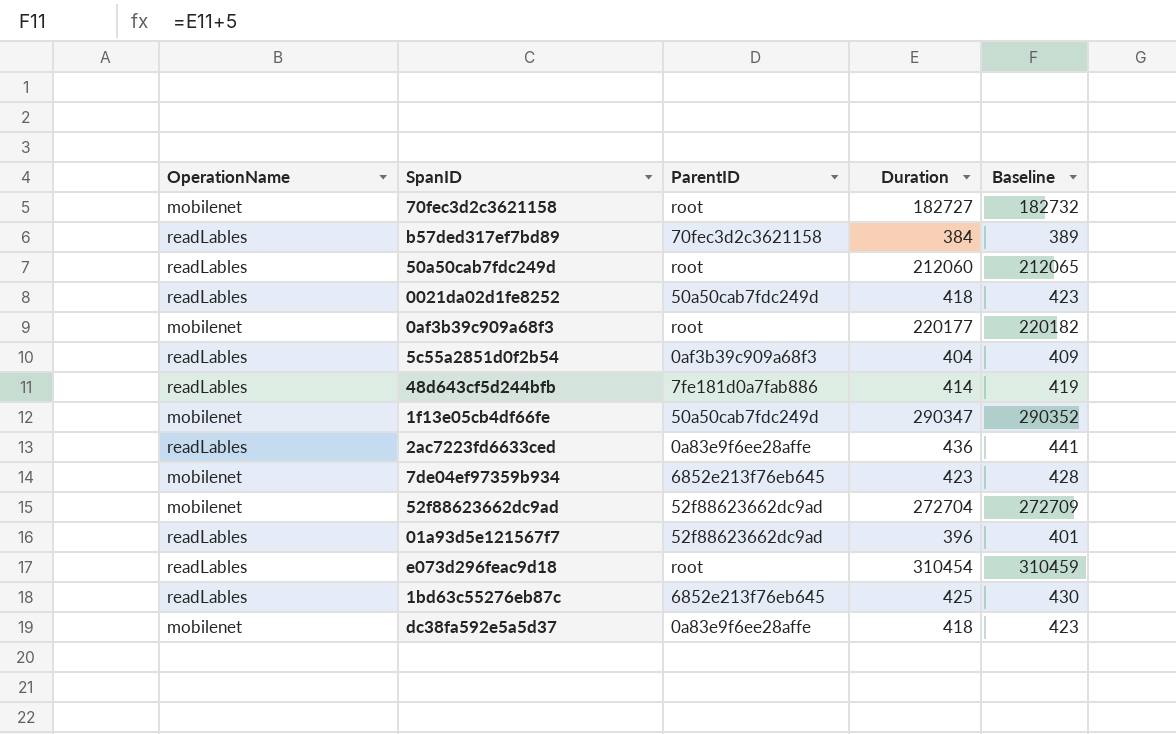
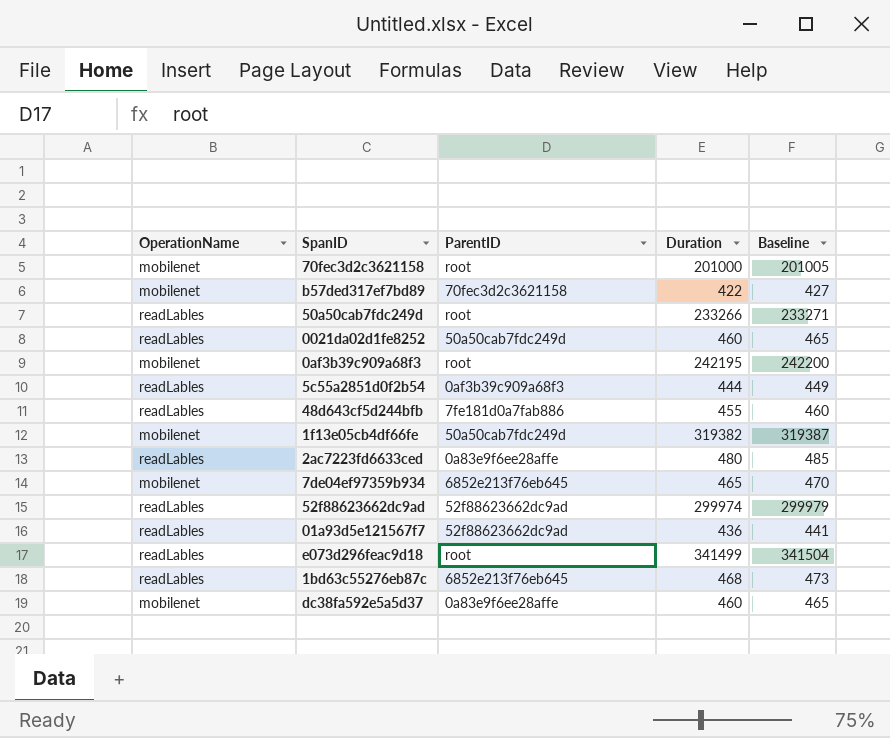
70fec3d2c3621158 | Duration: 182727 -> 201000
70fec3d2c3621158 | Baseline: 182732 -> 201005
b57ded317ef7bd89 | OperationName: readLables -> mobilenet
b57ded317ef7bd89 | Duration: 384 -> 422
b57ded317ef7bd89 | Baseline: 389 -> 427
50a50cab7fdc249d | Duration: 212060 -> 233266
50a50cab7fdc249d | Baseline: 212065 -> 233271
0021da02d1fe8252 | Duration: 418 -> 460
0021da02d1fe8252 | Baseline: 423 -> 465
0af3b39c909a68f3 | Duration: 220177 -> 242195
0af3b39c909a68f3 | Baseline: 220182 -> 242200
5c55a2851d0f2b54 | Duration: 404 -> 444
5c55a2851d0f2b54 | Baseline: 409 -> 449
48d643cf5d244bfb | Duration: 414 -> 455
48d643cf5d244bfb | Baseline: 419 -> 460
1f13e05cb4df66fe | Duration: 290347 -> 319382
1f13e05cb4df66fe | Baseline: 290352 -> 319387
2ac7223fd6633ced | Duration: 436 -> 480
2ac7223fd6633ced | Baseline: 441 -> 485
7de04ef97359b934 | Duration: 423 -> 465
7de04ef97359b934 | Baseline: 428 -> 470
52f88623662dc9ad | OperationName: mobilenet -> readLables
52f88623662dc9ad | Duration: 272704 -> 299974
52f88623662dc9ad | Baseline: 272709 -> 299979
01a93d5e121567f7 | Duration: 396 -> 436
01a93d5e121567f7 | Baseline: 401 -> 441
e073d296feac9d18 | Duration: 310454 -> 341499
e073d296feac9d18 | Baseline: 310459 -> 341504
1bd63c55276eb87c | Duration: 425 -> 468
1bd63c55276eb87c | Baseline: 430 -> 473
dc38fa592e5a5d37 | Duration: 418 -> 460
dc38fa592e5a5d37 | Baseline: 423 -> 465

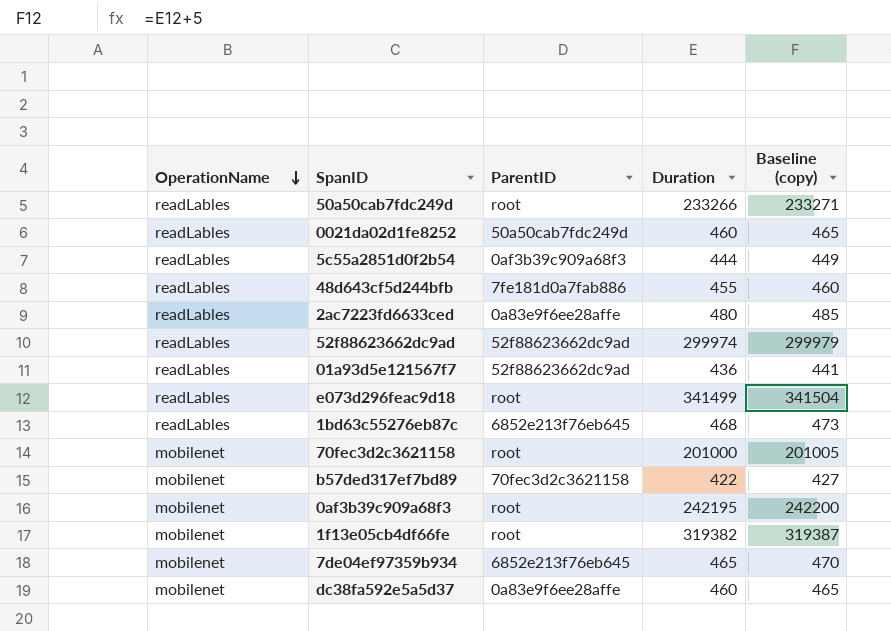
row order: none -> OperationName descending
column name: Baseline -> Baseline (copy)
1f13e05cb4df66fe | ParentID: 50a50cab7fdc249d -> root

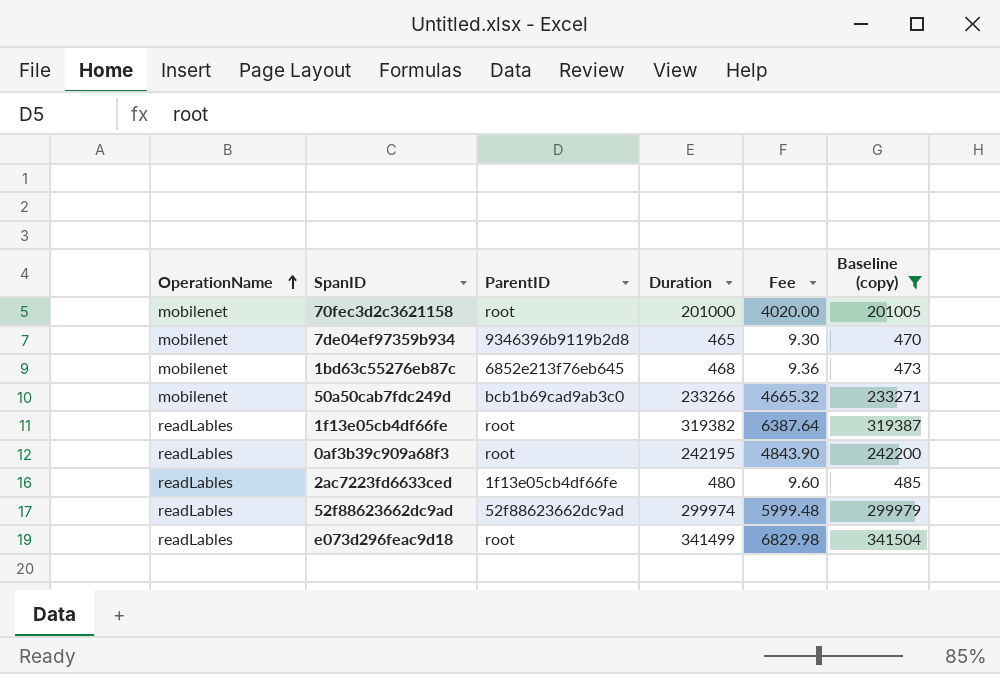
filter: none -> Baseline (copy) >= 470
row order: OperationName descending -> OperationName ascending
column Fee | formula: none -> [Duration] * 0.02
7de04ef97359b934 | ParentID: 6852e213f76eb645 -> 9346396b9119b2d8
1bd63c55276eb87c | OperationName: readLables -> mobilenet
50a50cab7fdc249d | OperationName: readLables -> mobilenet
50a50cab7fdc249d | ParentID: root -> bcb1b69cad9ab3c0
1f13e05cb4df66fe | OperationName: mobilenet -> readLables
0af3b39c909a68f3 | OperationName: mobilenet -> readLables
2ac7223fd6633ced | ParentID: 0a83e9f6ee28affe -> 1f13e05cb4df66fe

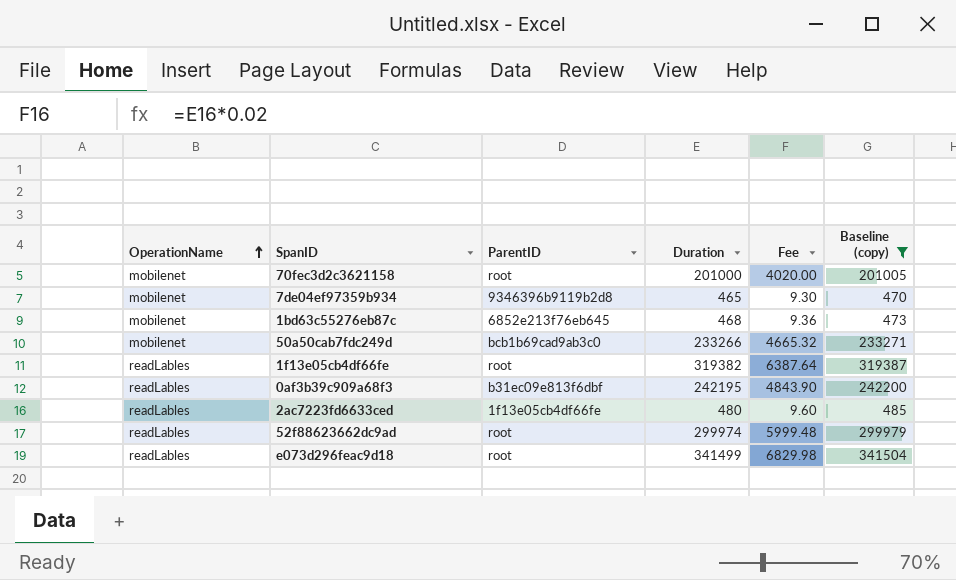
0af3b39c909a68f3 | ParentID: root -> b31ec09e813f6dbf
52f88623662dc9ad | ParentID: 52f88623662dc9ad -> root

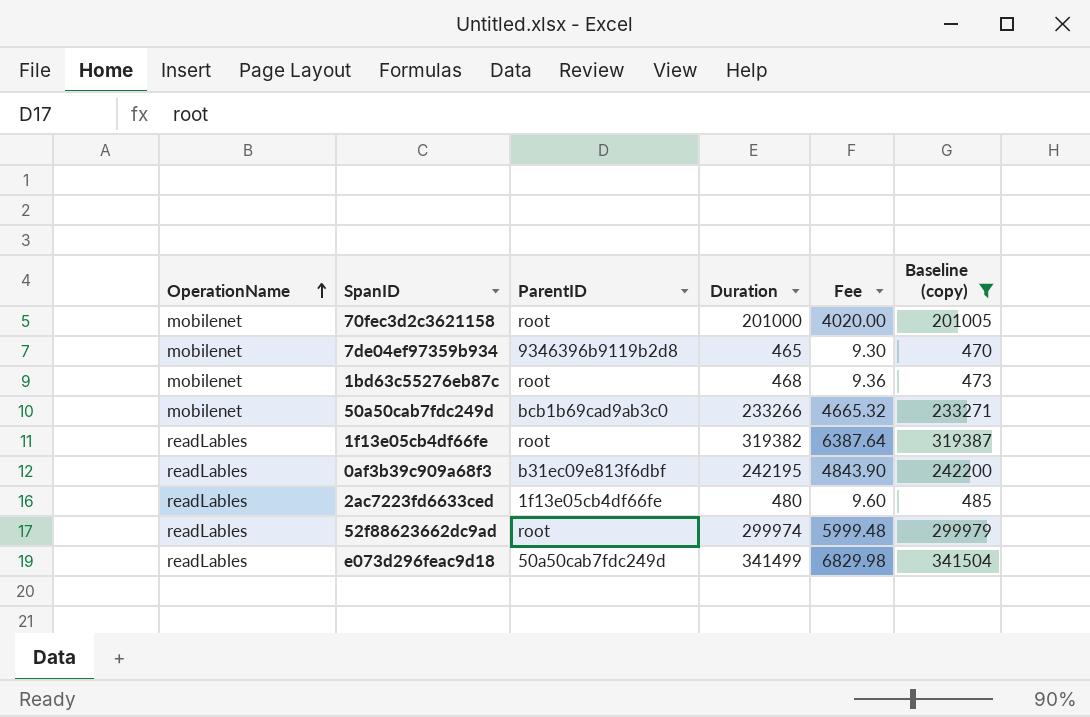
1bd63c55276eb87c | ParentID: 6852e213f76eb645 -> root
e073d296feac9d18 | ParentID: root -> 50a50cab7fdc249d

